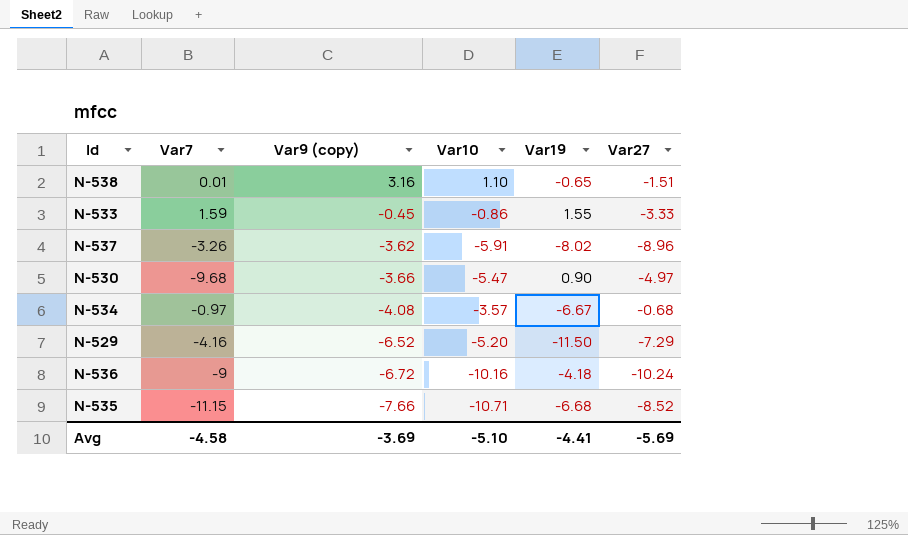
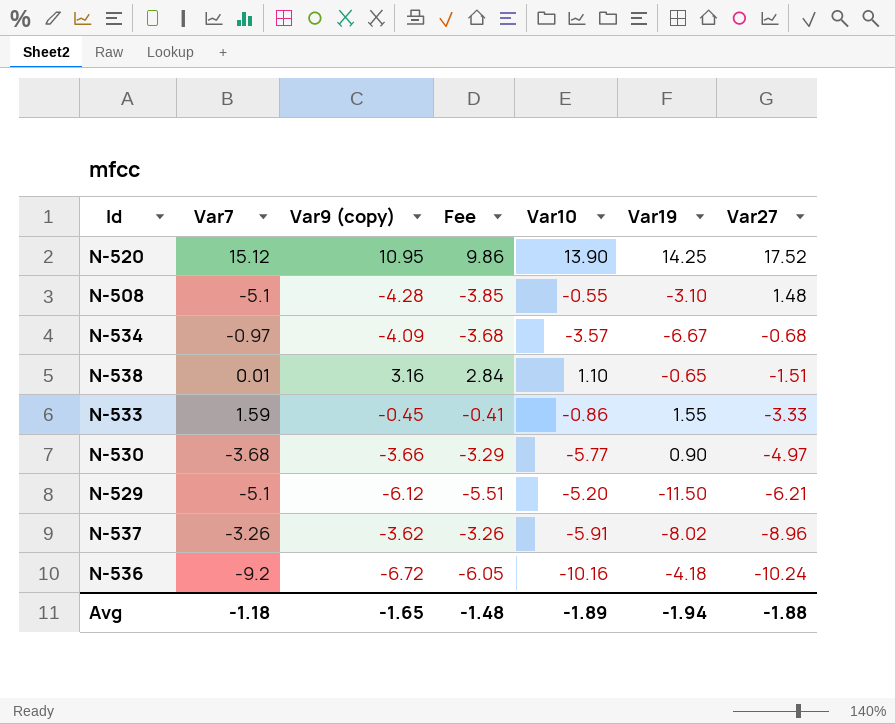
row order: Var9 (copy) descending -> Var27 descending
column Fee | formula: none -> [Var9 (copy)] * 0.9
row N-535: -11.15 | -7.66 | -10.71 | -6.68 | -8.52 -> none
row N-520: none -> 15.12 | 10.95 | 9.86 | 13.90 | 14.25 | 17.52
row N-508: none -> -5.1 | -4.28 | -3.85 | -0.55 | -3.10 | 1.48
N-534 | Var9 (copy): -4.08 -> -4.09
N-530 | Var7: -9.68 -> -3.68
N-530 | Var10: -5.47 -> -5.77
N-529 | Var7: -4.16 -> -5.1
N-529 | Var9 (copy): -6.52 -> -6.12
N-529 | Var27: -7.29 -> -6.21
N-536 | Var7: -9 -> -9.2
Avg | Var7: -4.58 -> -1.18
Avg | Var9 (copy): -3.69 -> -1.65
Avg | Var10: -5.10 -> -1.89
Avg | Var19: -4.41 -> -1.94
Avg | Var27: -5.69 -> -1.88

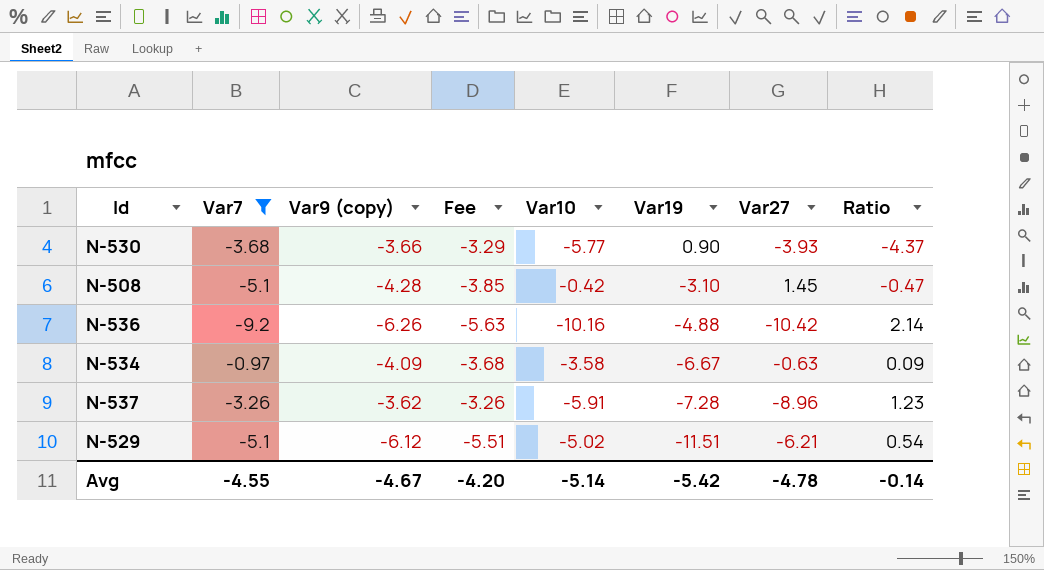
filter: none -> Var7 <= -0.97
row order: Var27 descending -> Var19 descending
column Ratio | formula: none -> [Var27] / [Var19]
N-530 | Var27: -4.97 -> -3.93
N-508 | Var10: -0.55 -> -0.42
N-508 | Var27: 1.48 -> 1.45
N-536 | Var9 (copy): -6.72 -> -6.26
N-536 | Fee: -6.05 -> -5.63
N-536 | Var19: -4.18 -> -4.88
N-536 | Var27: -10.24 -> -10.42
N-534 | Var10: -3.57 -> -3.58
N-534 | Var27: -0.68 -> -0.63
N-537 | Var19: -8.02 -> -7.28
N-529 | Var10: -5.20 -> -5.02
N-529 | Var19: -11.50 -> -11.51
Avg | Var7: -1.18 -> -4.55
Avg | Var9 (copy): -1.65 -> -4.67
Avg | Fee: -1.48 -> -4.20
Avg | Var10: -1.89 -> -5.14
Avg | Var19: -1.94 -> -5.42
Avg | Var27: -1.88 -> -4.78

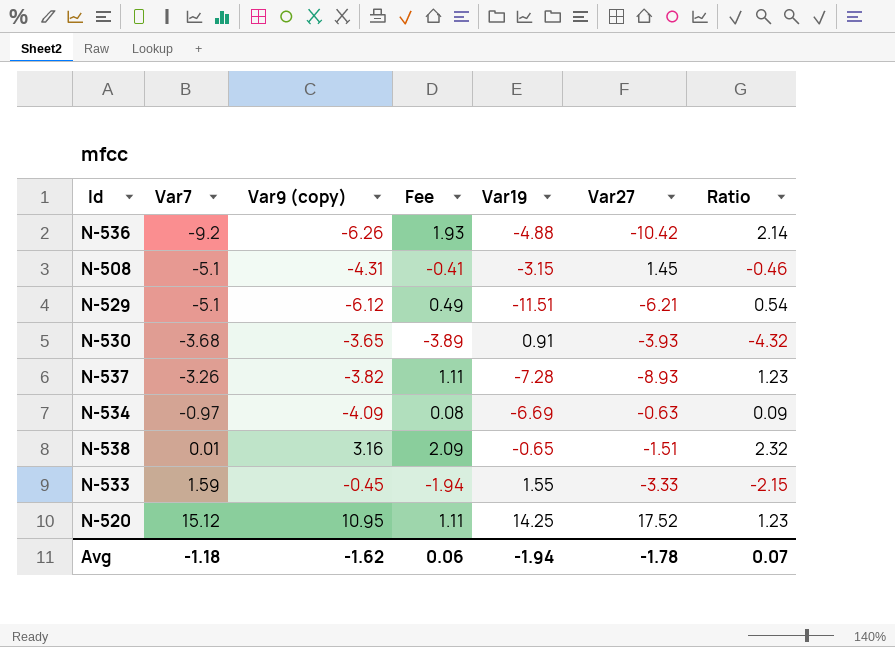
filter: Var7 <= -0.97 -> none
row order: Var19 descending -> Var7 ascending
column Var10 | position: 5 -> none
column Fee | formula: [Var9 (copy)] * 0.9 -> [Ratio] * 0.9
N-508 | Var9 (copy): -4.28 -> -4.31
N-508 | Var19: -3.10 -> -3.15
N-508 | Ratio: -0.47 -> -0.46
N-530 | Var9 (copy): -3.66 -> -3.65
N-530 | Var19: 0.90 -> 0.91
N-530 | Ratio: -4.37 -> -4.32
N-537 | Var9 (copy): -3.62 -> -3.82
N-537 | Var27: -8.96 -> -8.93
N-534 | Var19: -6.67 -> -6.69
Avg | Var7: -4.55 -> -1.18
Avg | Var9 (copy): -4.67 -> -1.62
Avg | Fee: -4.20 -> 0.06
Avg | Var19: -5.42 -> -1.94
Avg | Var27: -4.78 -> -1.78
Avg | Ratio: -0.14 -> 0.07

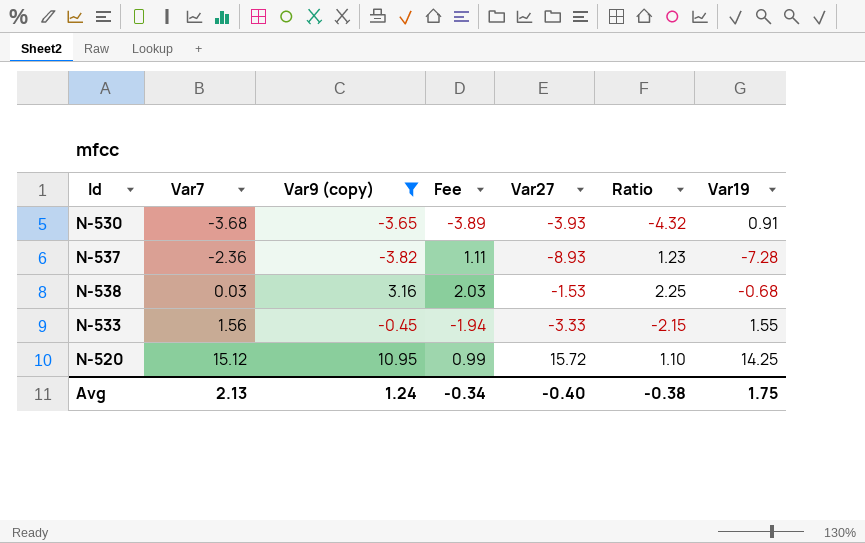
filter: none -> Var9 (copy) >= -3.82
column Var19 | position: 5 -> 7
N-537 | Var7: -3.26 -> -2.36
N-538 | Var7: 0.01 -> 0.03
N-538 | Fee: 2.09 -> 2.03
N-538 | Var27: -1.51 -> -1.53
N-538 | Ratio: 2.32 -> 2.25
N-538 | Var19: -0.65 -> -0.68
N-533 | Var7: 1.59 -> 1.56
N-520 | Fee: 1.11 -> 0.99
N-520 | Var27: 17.52 -> 15.72
N-520 | Ratio: 1.23 -> 1.10
Avg | Var7: -1.18 -> 2.13
Avg | Var9 (copy): -1.62 -> 1.24
Avg | Fee: 0.06 -> -0.34
Avg | Var27: -1.78 -> -0.40
Avg | Ratio: 0.07 -> -0.38
Avg | Var19: -1.94 -> 1.75

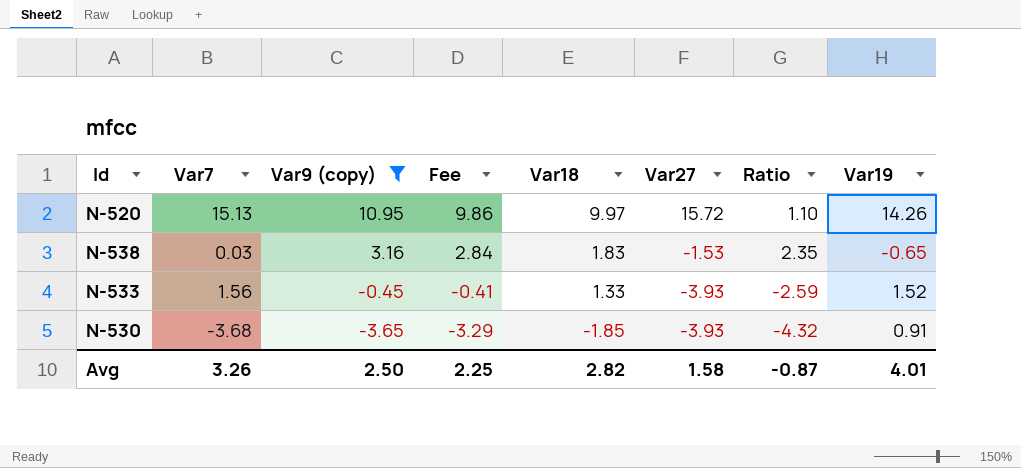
row order: Var7 ascending -> Var9 (copy) descending
column Fee | formula: [Ratio] * 0.9 -> [Var9 (copy)] * 0.9
column Var18 | position: none -> 5
row N-537: -2.36 | -3.82 | 1.11 | -8.93 | 1.23 | -7.28 -> none
N-520 | Var7: 15.12 -> 15.13
N-520 | Var19: 14.25 -> 14.26
N-538 | Ratio: 2.25 -> 2.35
N-538 | Var19: -0.68 -> -0.65
N-533 | Var27: -3.33 -> -3.93
N-533 | Ratio: -2.15 -> -2.59
N-533 | Var19: 1.55 -> 1.52
Avg | Var7: 2.13 -> 3.26
Avg | Var9 (copy): 1.24 -> 2.50
Avg | Fee: -0.34 -> 2.25
Avg | Var27: -0.40 -> 1.58
Avg | Ratio: -0.38 -> -0.87
Avg | Var19: 1.75 -> 4.01

